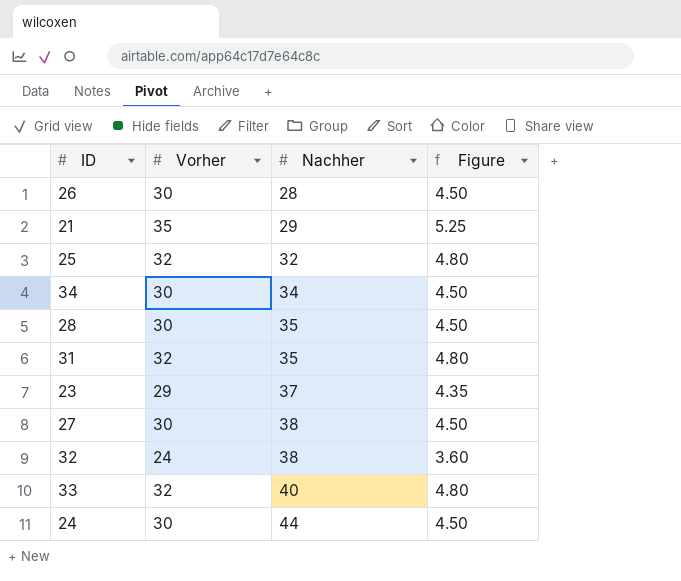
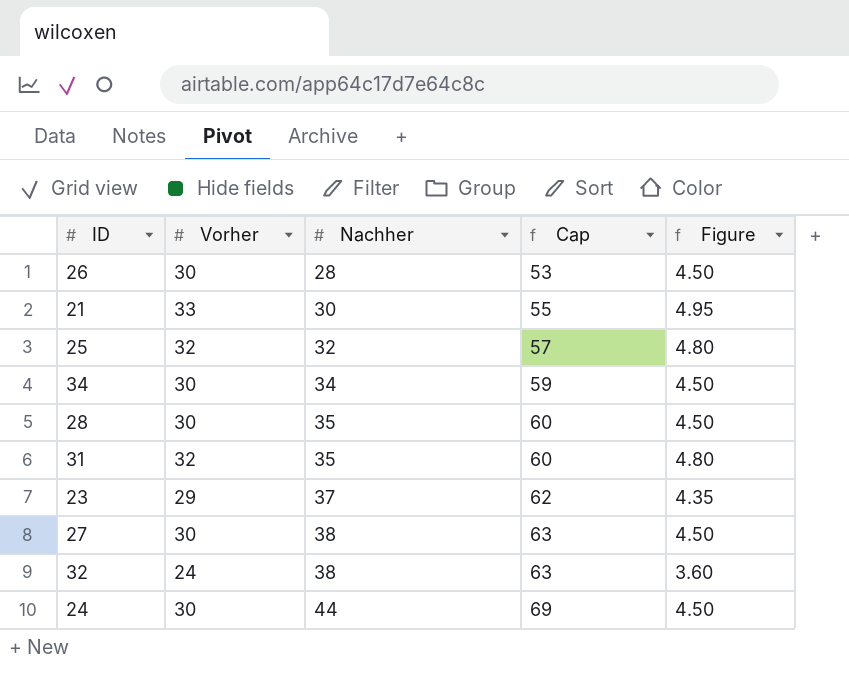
column Cap | formula: none -> [Nachher] + 25
row 33: 32 | 40 | 4.80 -> none
21 | Vorher: 35 -> 33
21 | Nachher: 29 -> 30
21 | Figure: 5.25 -> 4.95

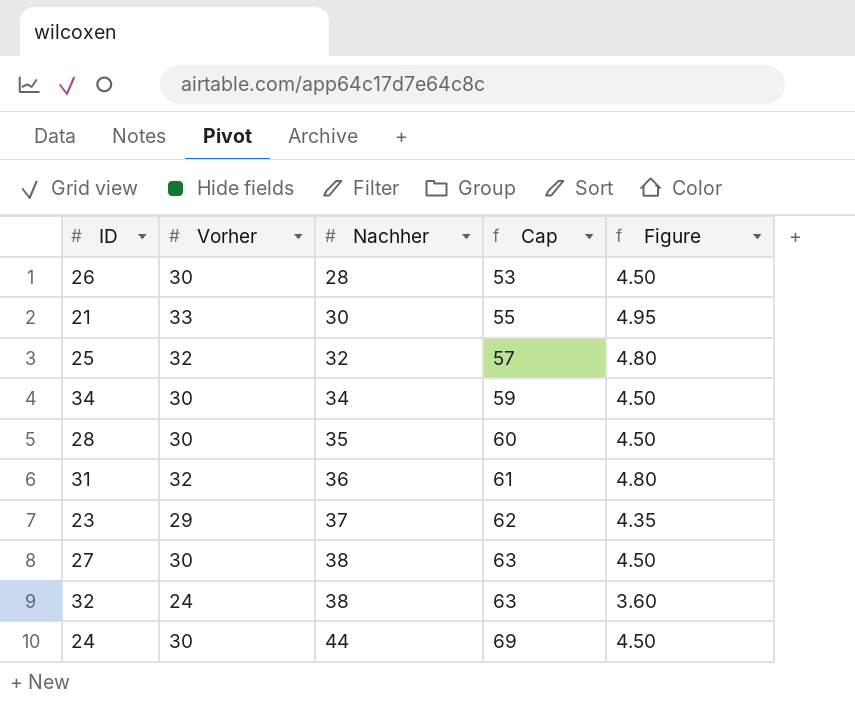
31 | Nachher: 35 -> 36
31 | Cap: 60 -> 61

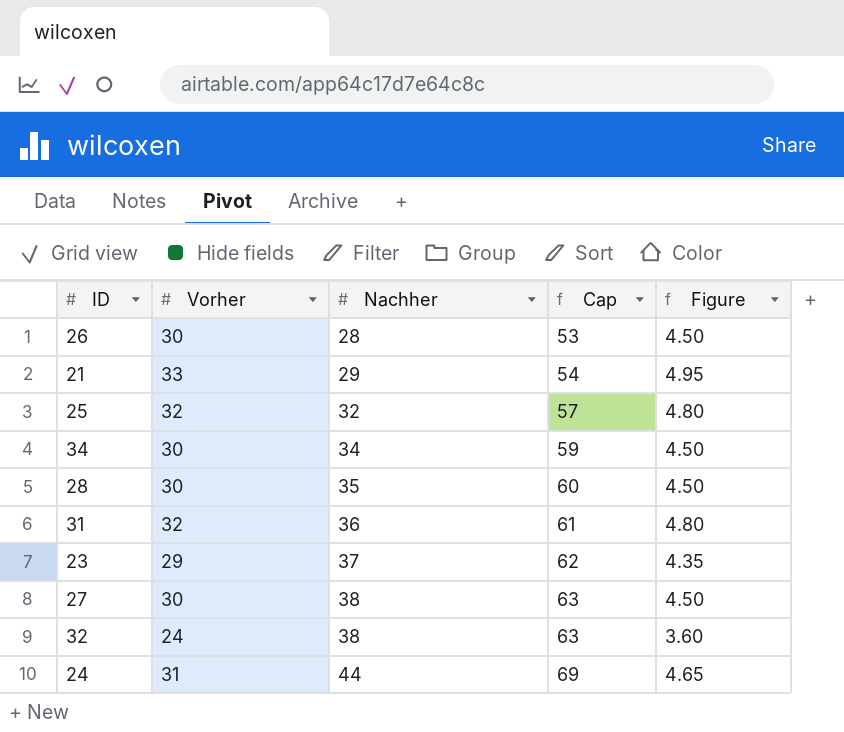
21 | Nachher: 30 -> 29
21 | Cap: 55 -> 54
24 | Vorher: 30 -> 31
24 | Figure: 4.50 -> 4.65

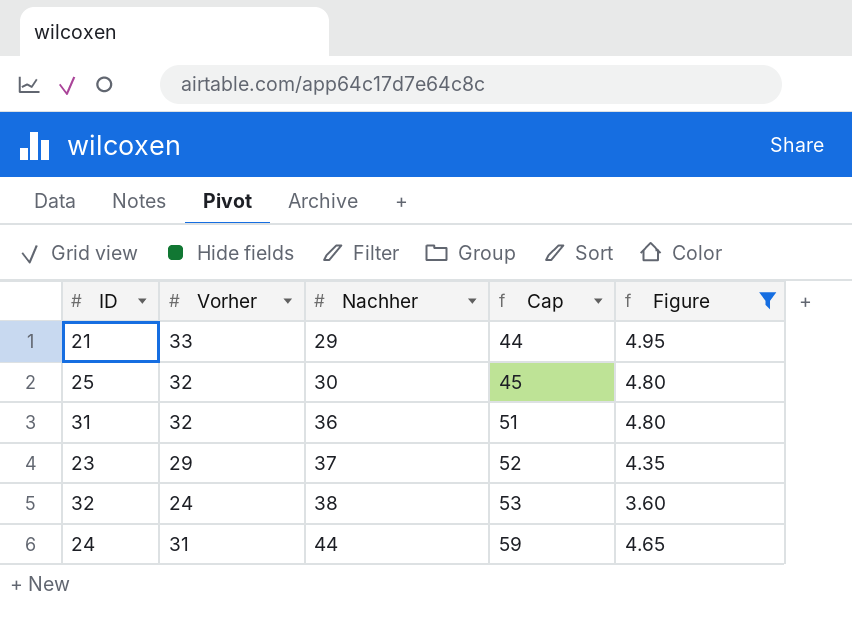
filter: none -> Figure != 4.50
column Cap | formula: [Nachher] + 25 -> [Nachher] + 15
25 | Nachher: 32 -> 30

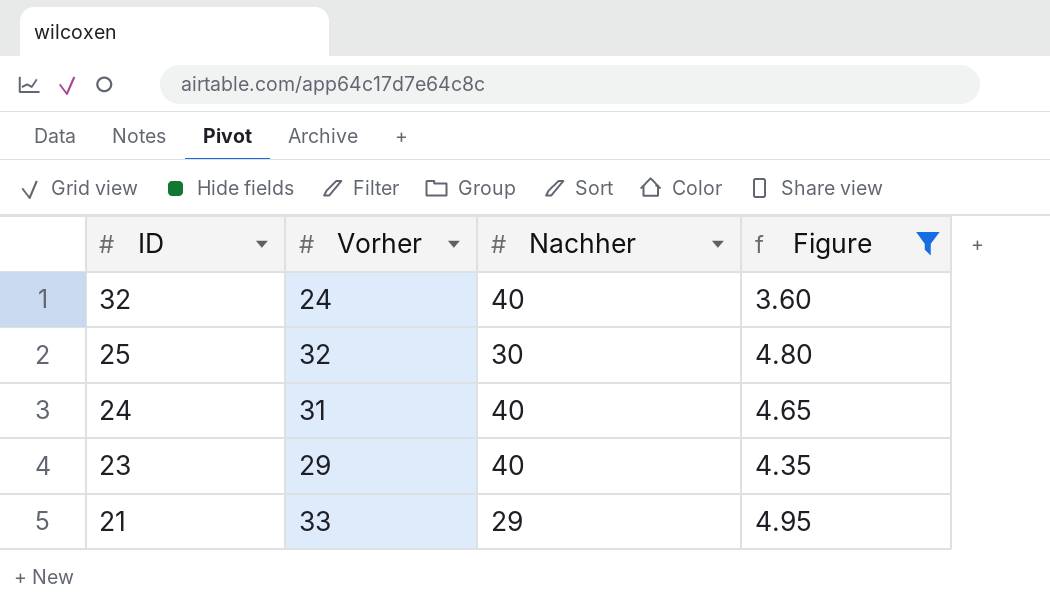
row order: Nachher ascending -> ID descending
column Cap | formula: [Nachher] + 15 -> none
row 31: 32 | 36 | 51 | 4.80 -> none
32 | Nachher: 38 -> 40
24 | Nachher: 44 -> 40
23 | Nachher: 37 -> 40

